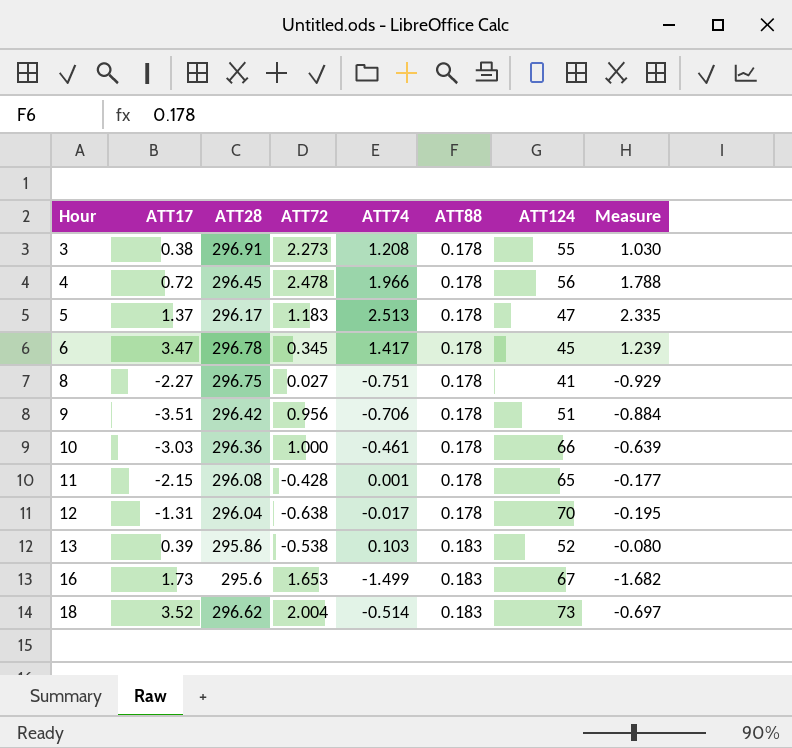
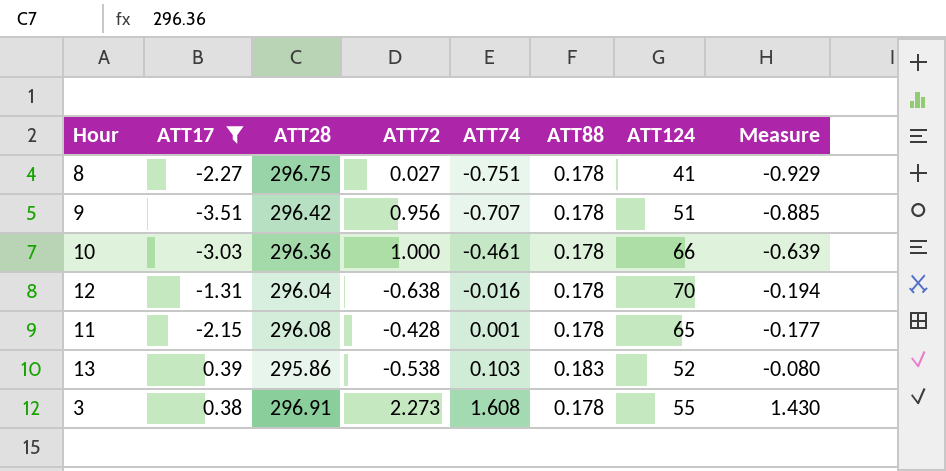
filter: none -> ATT17 <= 0.39
row order: Hour ascending -> ATT74 ascending
9 | ATT74: -0.706 -> -0.707
9 | Measure: -0.884 -> -0.885
12 | ATT74: -0.017 -> -0.016
12 | Measure: -0.195 -> -0.194
3 | ATT74: 1.208 -> 1.608
3 | Measure: 1.030 -> 1.430

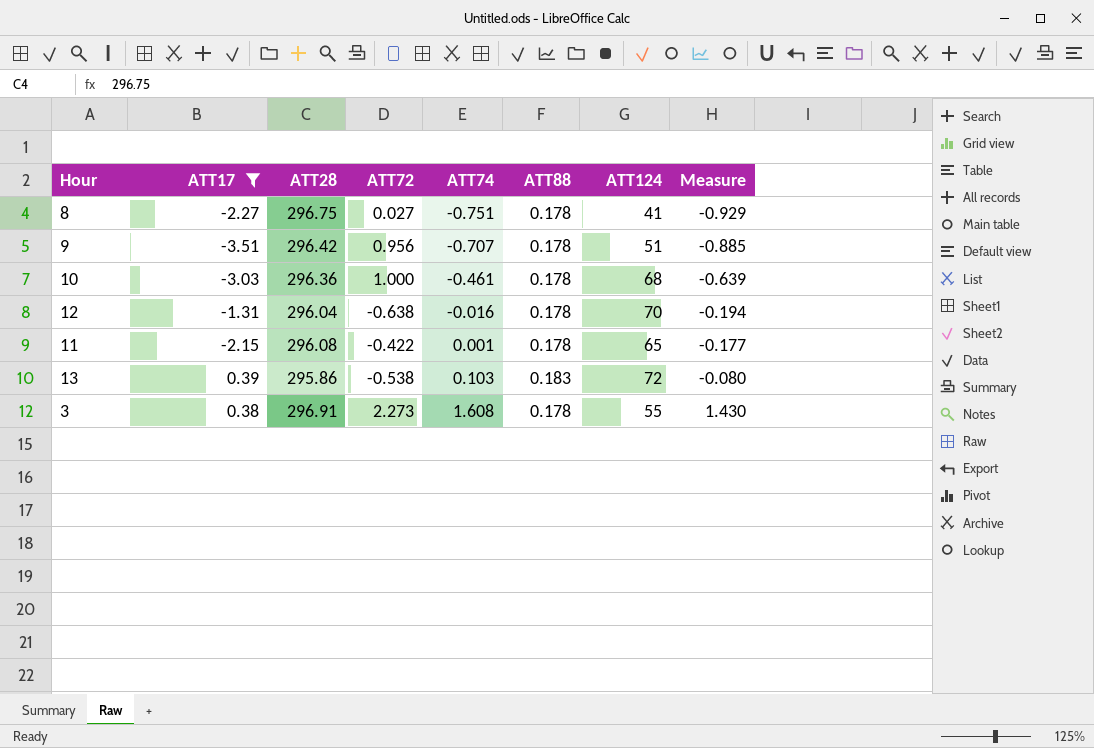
10 | ATT124: 66 -> 68
11 | ATT72: -0.428 -> -0.422
13 | ATT124: 52 -> 72

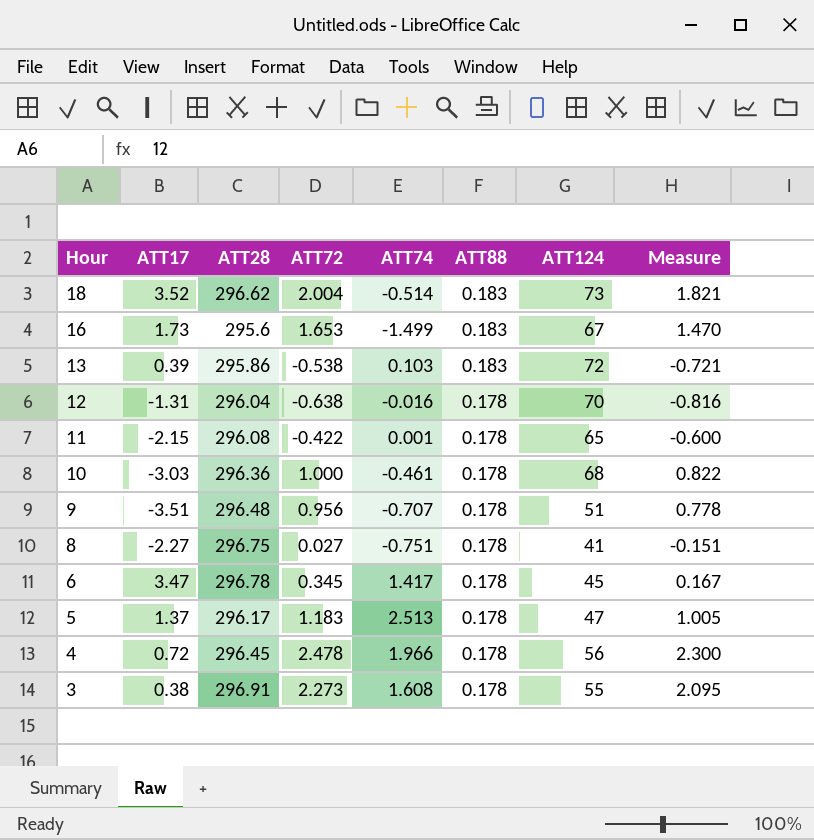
filter: ATT17 <= 0.39 -> none
row order: ATT74 ascending -> Hour descending
column Measure | formula: [ATT74] - [ATT88] -> [ATT72] - [ATT88]
9 | ATT28: 296.42 -> 296.48

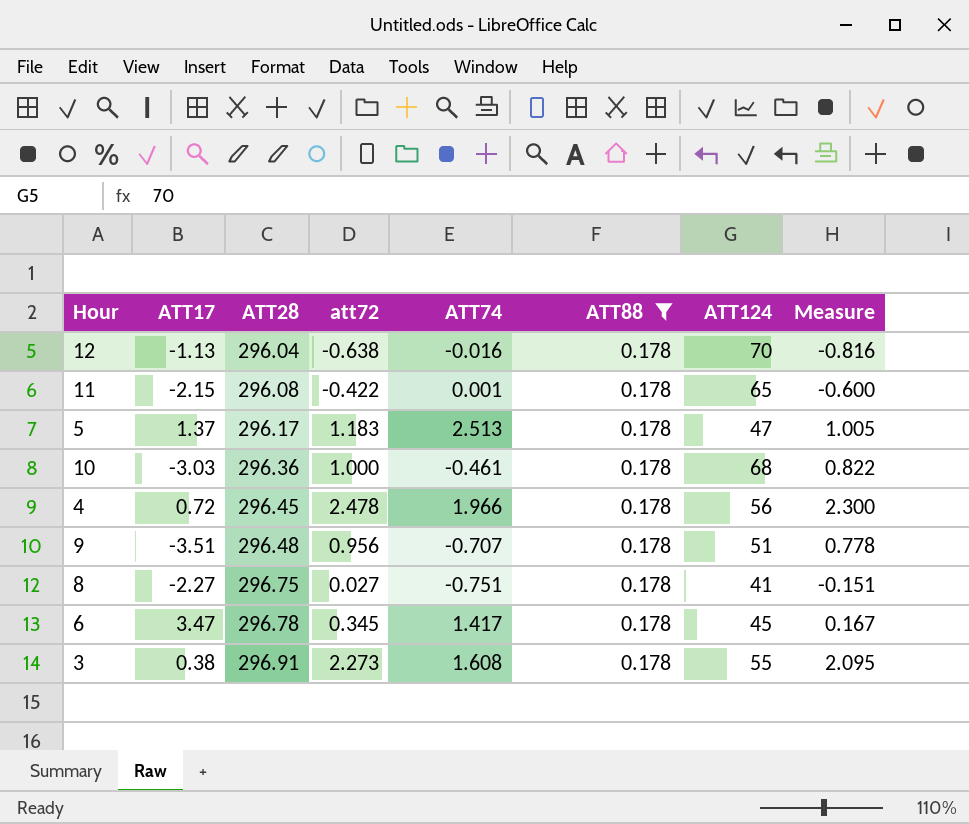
filter: none -> ATT88 = 0.178
row order: Hour descending -> ATT28 ascending
column name: ATT72 -> att72
12 | ATT17: -1.31 -> -1.13

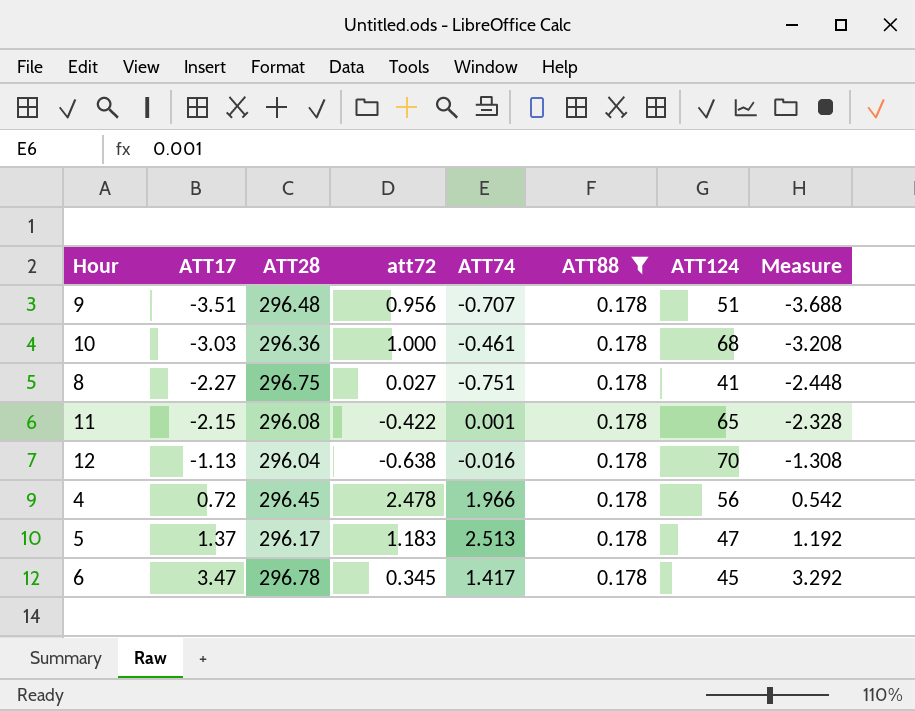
row order: ATT28 ascending -> ATT17 ascending
column Measure | formula: [att72] - [ATT88] -> [ATT17] - [ATT88]
row 3: 0.38 | 296.91 | 2.273 | 1.608 | 0.178 | 55 | 2.095 -> none

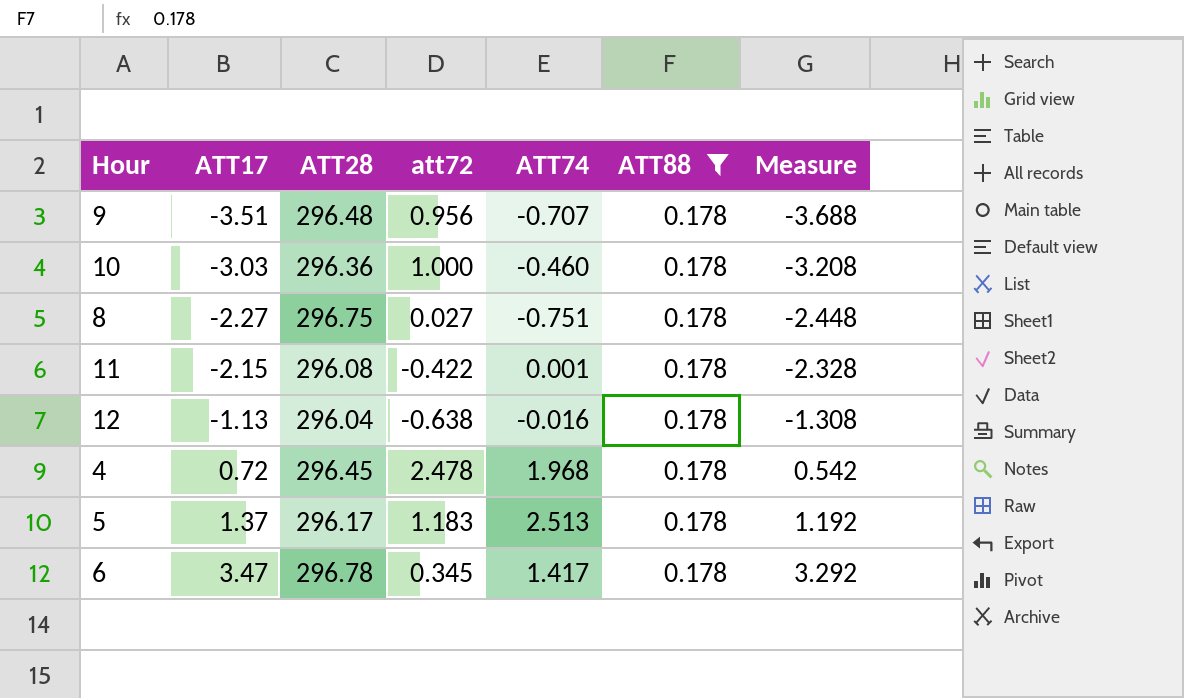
column ATT124 | position: 7 -> none
10 | ATT74: -0.461 -> -0.460
4 | ATT74: 1.966 -> 1.968

